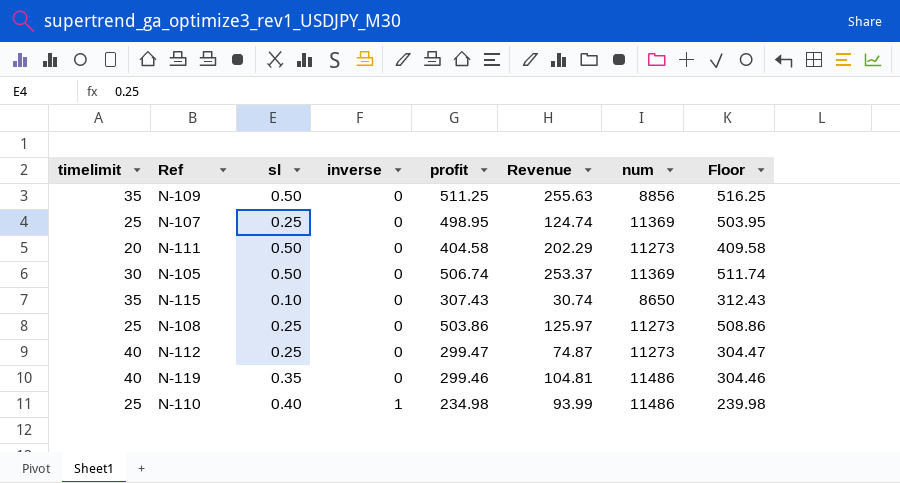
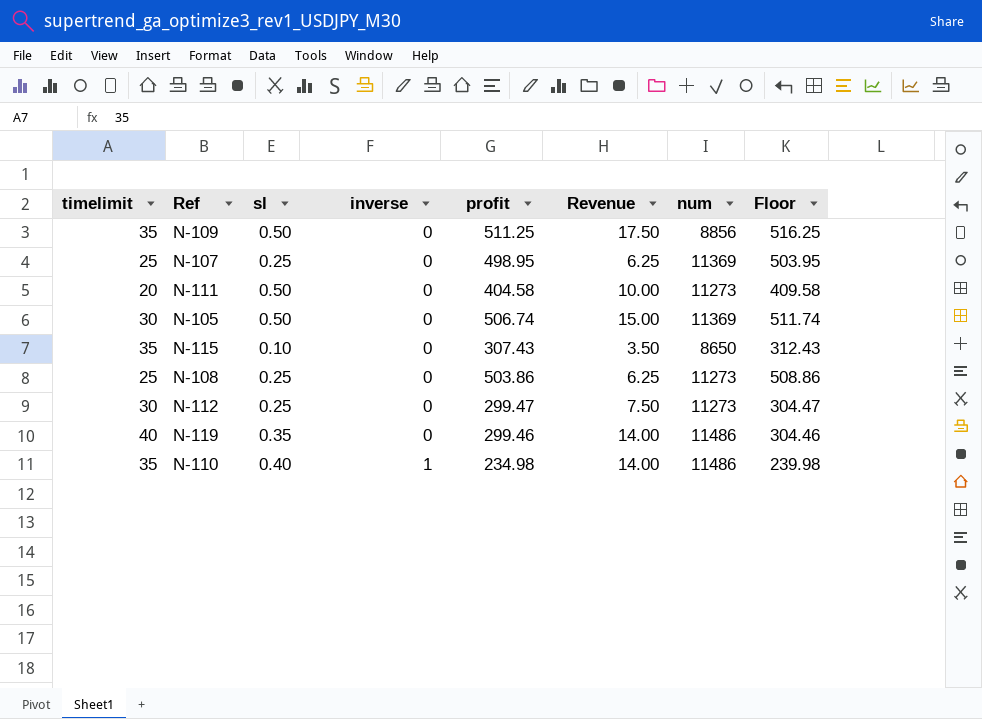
column Revenue | formula: [sl] * [profit] -> [timelimit] * [sl]
N-112 | timelimit: 40 -> 30
N-110 | timelimit: 25 -> 35

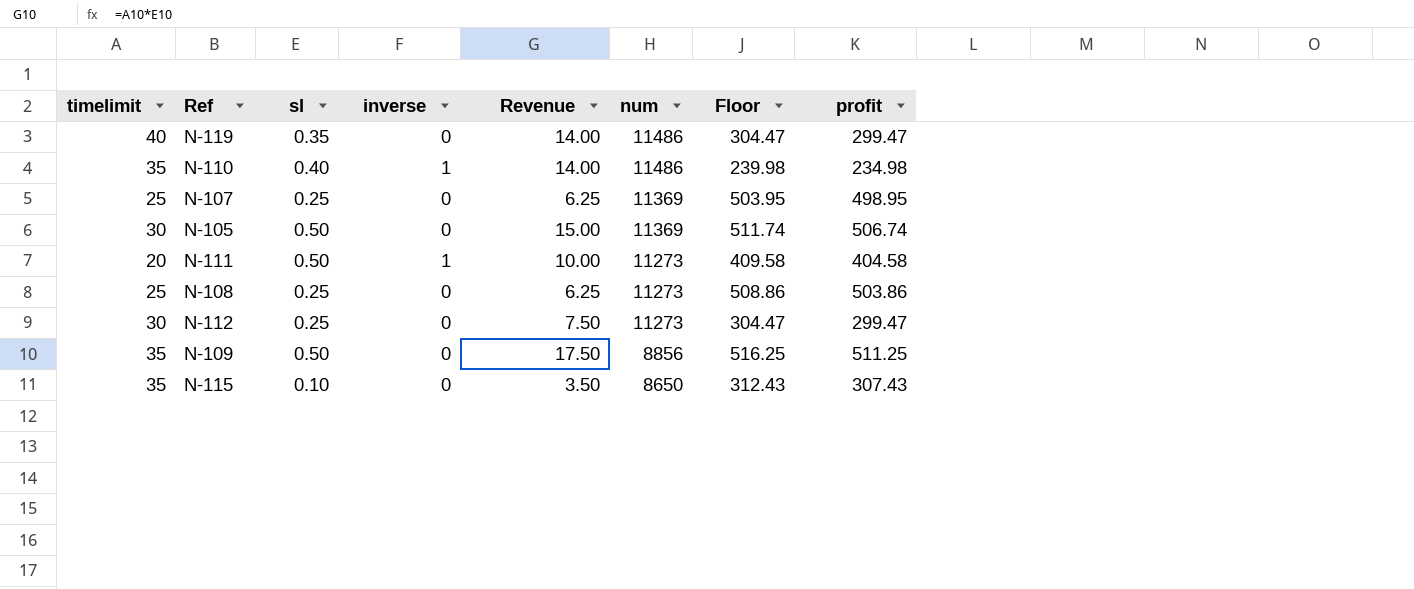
row order: inverse ascending -> num descending
column profit | position: 5 -> 8
N-119 | Floor: 304.46 -> 304.47
N-119 | profit: 299.46 -> 299.47
N-111 | inverse: 0 -> 1

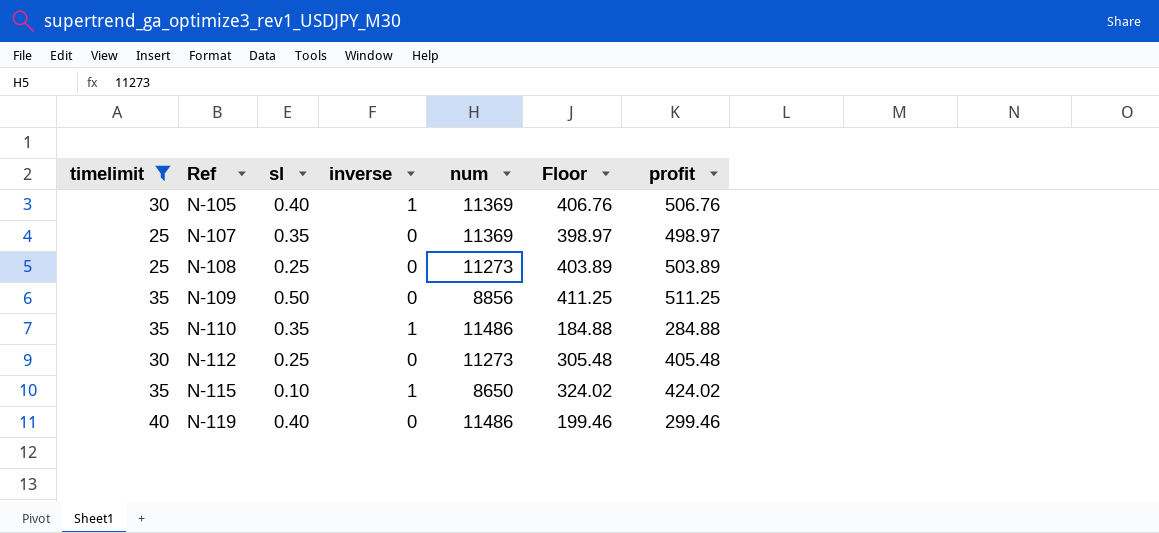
filter: none -> timelimit != 20
row order: num descending -> Ref ascending
column Revenue | formula: [timelimit] * [sl] -> none
column Floor | formula: [profit] + 5 -> [profit] - 100
N-105 | sl: 0.50 -> 0.40
N-105 | inverse: 0 -> 1
N-105 | profit: 506.74 -> 506.76
N-107 | sl: 0.25 -> 0.35
N-107 | profit: 498.95 -> 498.97
N-108 | profit: 503.86 -> 503.89
N-110 | sl: 0.40 -> 0.35
N-110 | profit: 234.98 -> 284.88
N-112 | profit: 299.47 -> 405.48
N-115 | inverse: 0 -> 1
N-115 | profit: 307.43 -> 424.02
N-119 | sl: 0.35 -> 0.40
N-119 | profit: 299.47 -> 299.46

